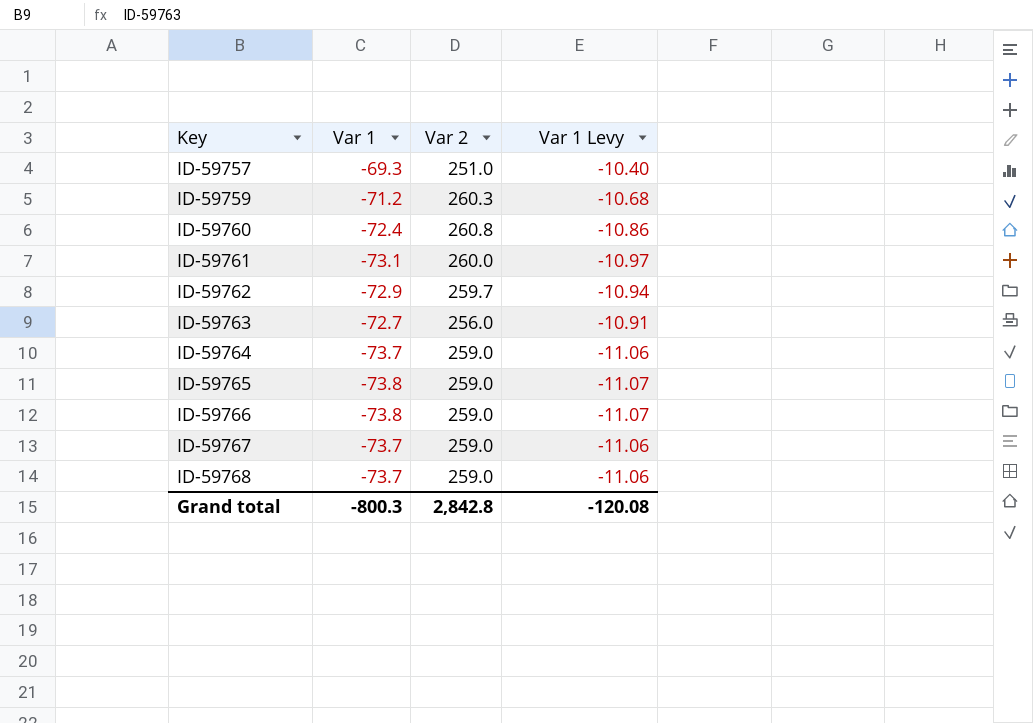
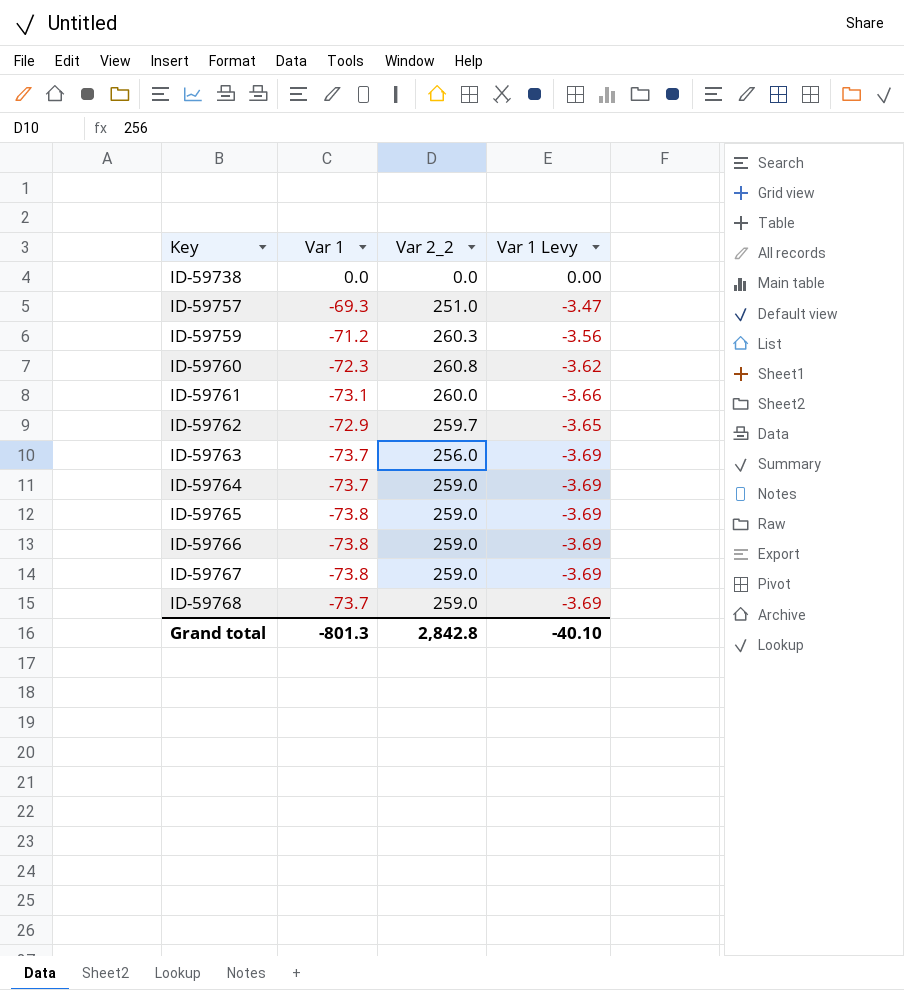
column name: Var 2 -> Var 2_2
column Var 1 Levy | formula: [Var 1] * 0.15 -> [Var 1] * 0.05
row ID-59738: none -> 0.0 | 0.0 | 0.00
ID-59760 | Var 1: -72.4 -> -72.3
ID-59763 | Var 1: -72.7 -> -73.7
ID-59767 | Var 1: -73.7 -> -73.8
Grand total | Var 1: -800.3 -> -801.3
Grand total | Var 1 Levy: -120.08 -> -40.10

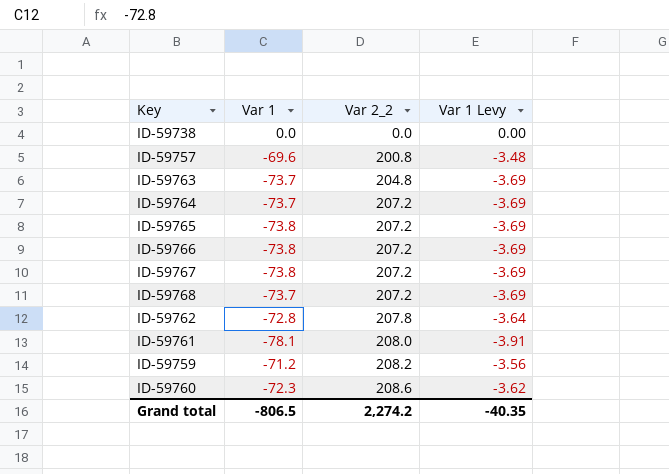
row order: Key ascending -> Var 2_2 ascending
ID-59757 | Var 1: -69.3 -> -69.6
ID-59757 | Var 2_2: 251.0 -> 200.8
ID-59757 | Var 1 Levy: -3.47 -> -3.48
ID-59763 | Var 2_2: 256.0 -> 204.8
ID-59764 | Var 2_2: 259.0 -> 207.2
ID-59765 | Var 2_2: 259.0 -> 207.2
ID-59766 | Var 2_2: 259.0 -> 207.2
ID-59767 | Var 2_2: 259.0 -> 207.2
ID-59768 | Var 2_2: 259.0 -> 207.2
ID-59762 | Var 1: -72.9 -> -72.8
ID-59762 | Var 2_2: 259.7 -> 207.8
ID-59762 | Var 1 Levy: -3.65 -> -3.64
ID-59761 | Var 1: -73.1 -> -78.1
ID-59761 | Var 2_2: 260.0 -> 208.0
ID-59761 | Var 1 Levy: -3.66 -> -3.91
ID-59759 | Var 2_2: 260.3 -> 208.2
ID-59760 | Var 2_2: 260.8 -> 208.6
Grand total | Var 1: -801.3 -> -806.5
Grand total | Var 2_2: 2,842.8 -> 2,274.2
Grand total | Var 1 Levy: -40.10 -> -40.35

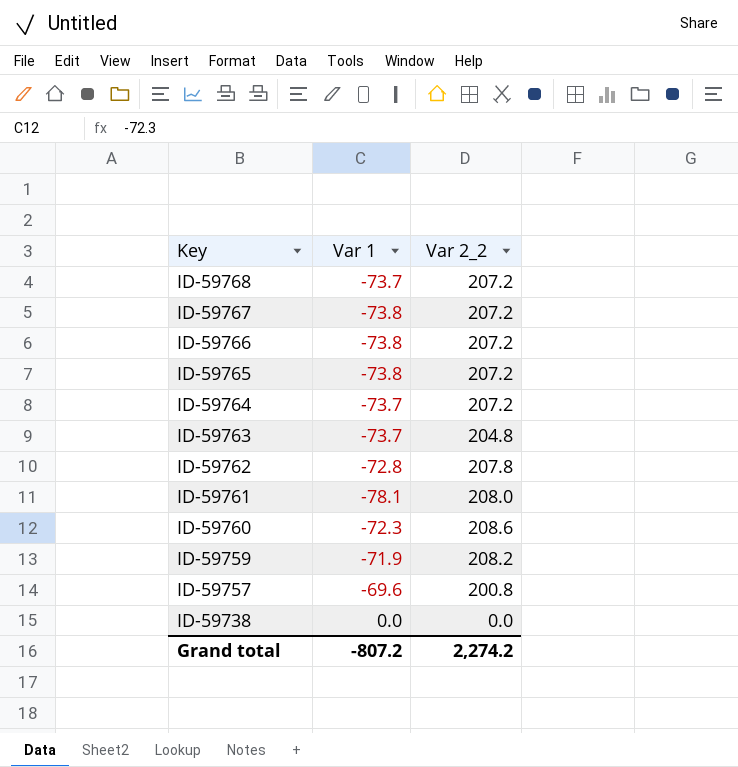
row order: Var 2_2 ascending -> Key descending
column Var 1 Levy | formula: [Var 1] * 0.05 -> none
ID-59759 | Var 1: -71.2 -> -71.9
Grand total | Var 1: -806.5 -> -807.2

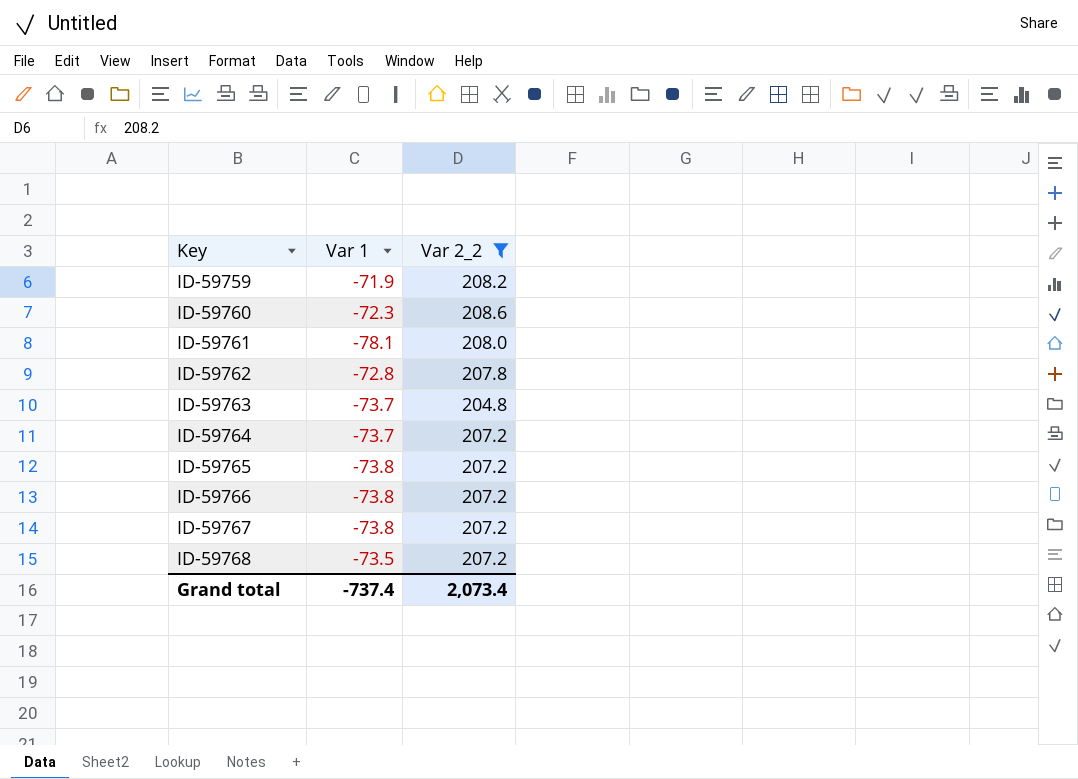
filter: none -> Var 2_2 >= 204.8
row order: Key descending -> Key ascending
ID-59768 | Var 1: -73.7 -> -73.5
Grand total | Var 1: -807.2 -> -737.4
Grand total | Var 2_2: 2,274.2 -> 2,073.4

